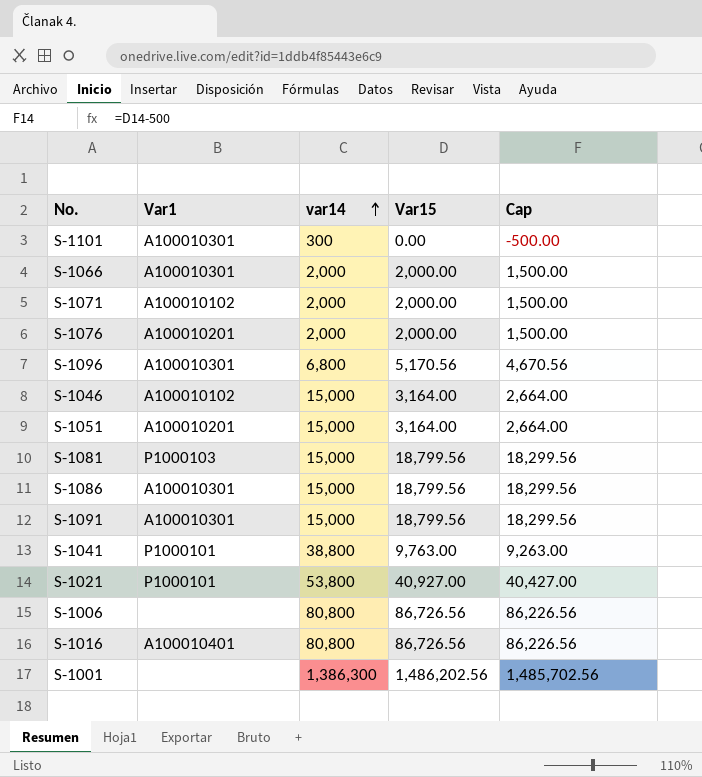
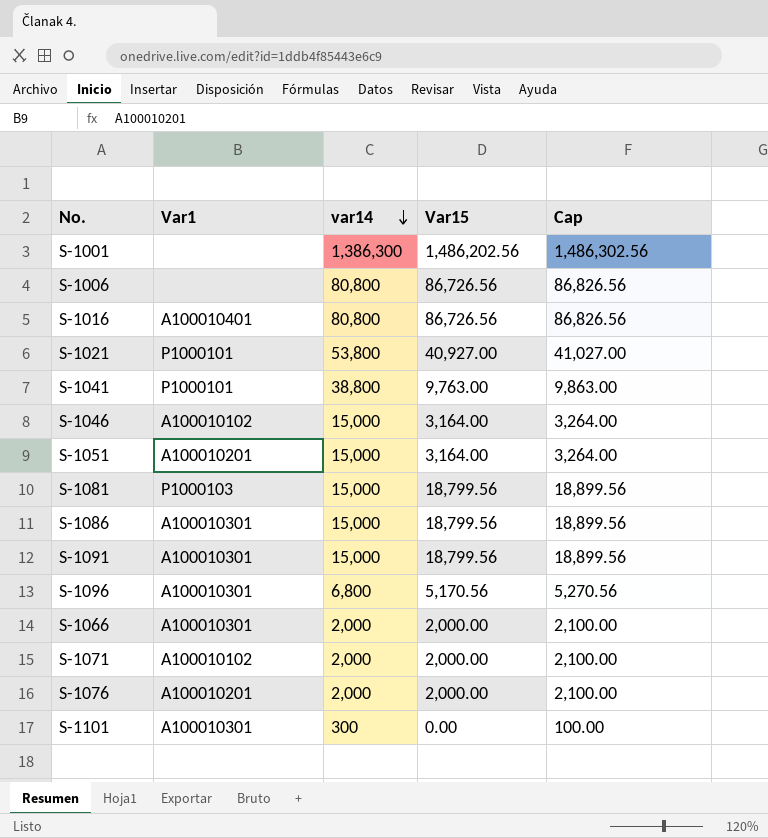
row order: var14 ascending -> var14 descending
column Cap | formula: [Var15] - 500 -> [Var15] + 100

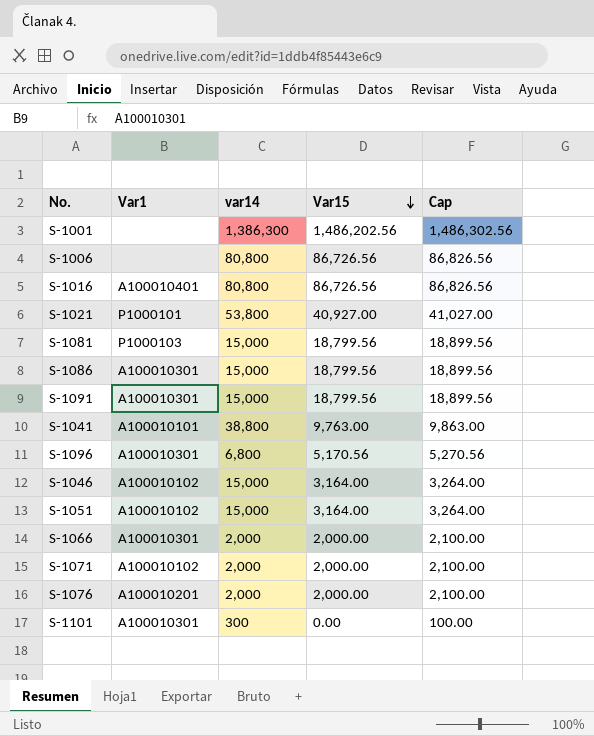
row order: var14 descending -> Var15 descending
S-1041 | Var1: P1000101 -> A100010101
S-1051 | Var1: A100010201 -> A100010102

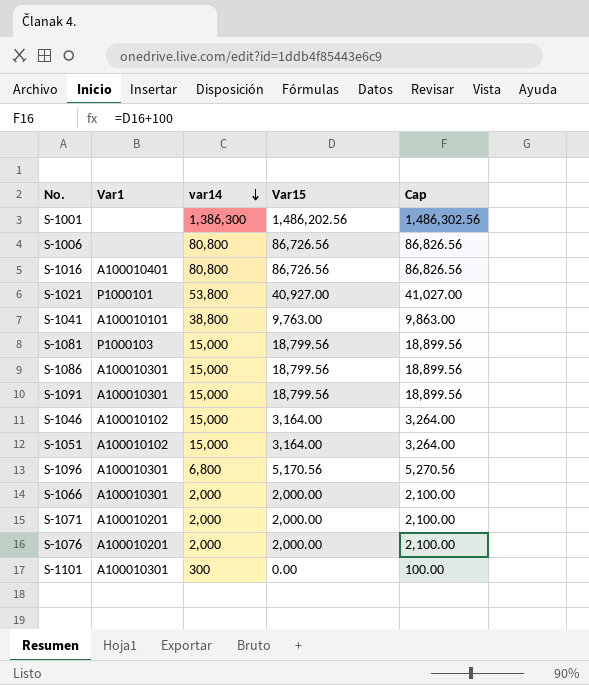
row order: Var15 descending -> var14 descending
S-1071 | Var1: A100010102 -> A100010201

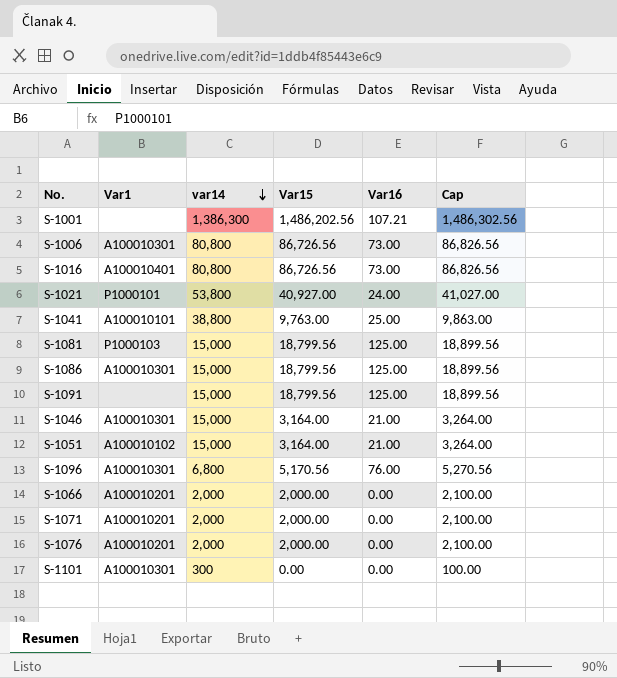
column Var16 | position: none -> 5
S-1006 | Var1: none -> A100010301
S-1091 | Var1: A100010301 -> none
S-1046 | Var1: A100010102 -> A100010301
S-1066 | Var1: A100010301 -> A100010201

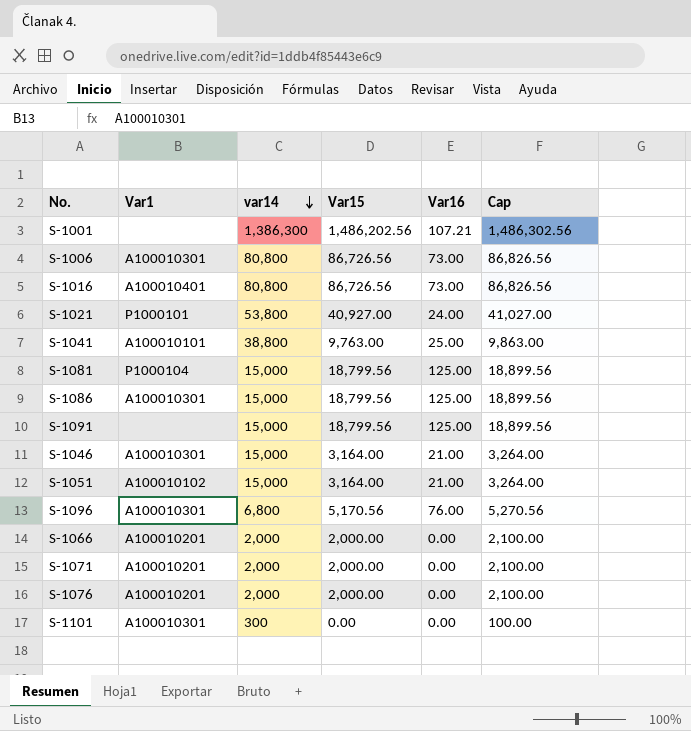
S-1081 | Var1: P1000103 -> P1000104

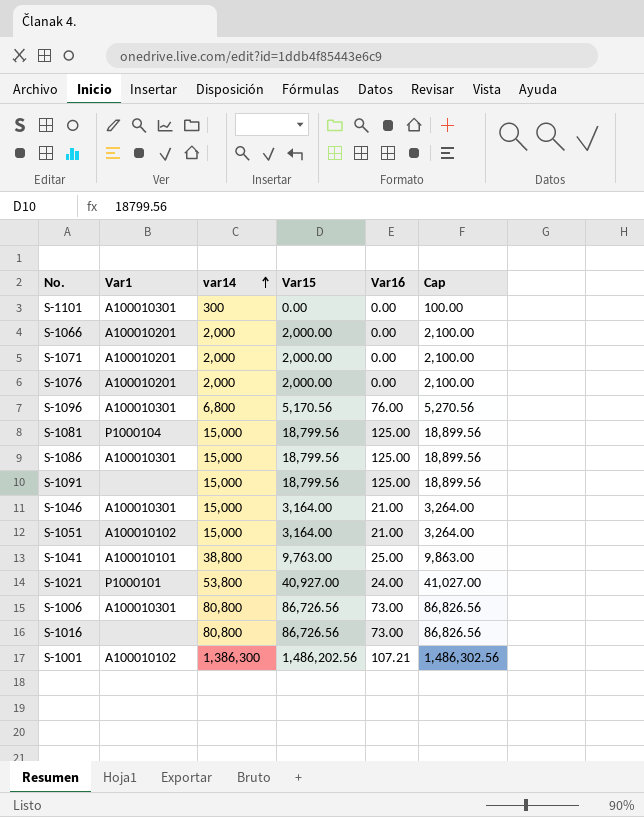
row order: var14 descending -> var14 ascending
S-1016 | Var1: A100010401 -> none
S-1001 | Var1: none -> A100010102

